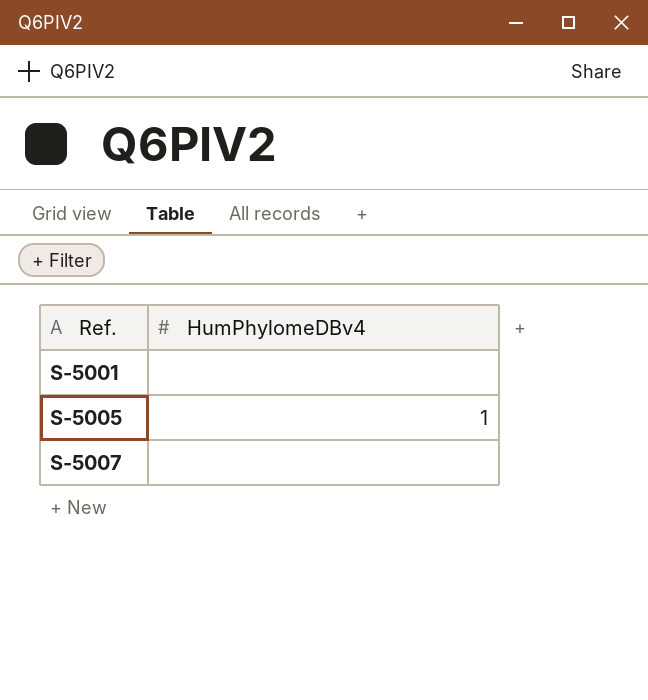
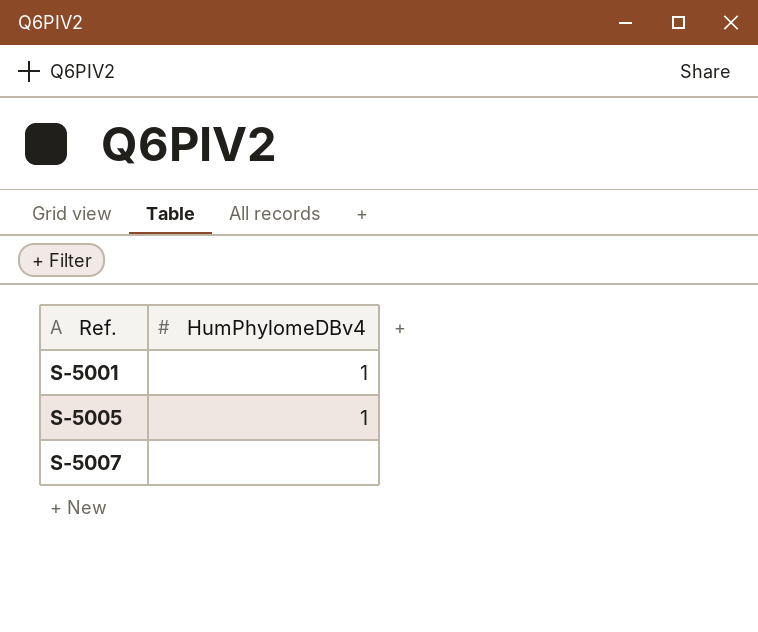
S-5001 | HumPhylomeDBv4: none -> 1

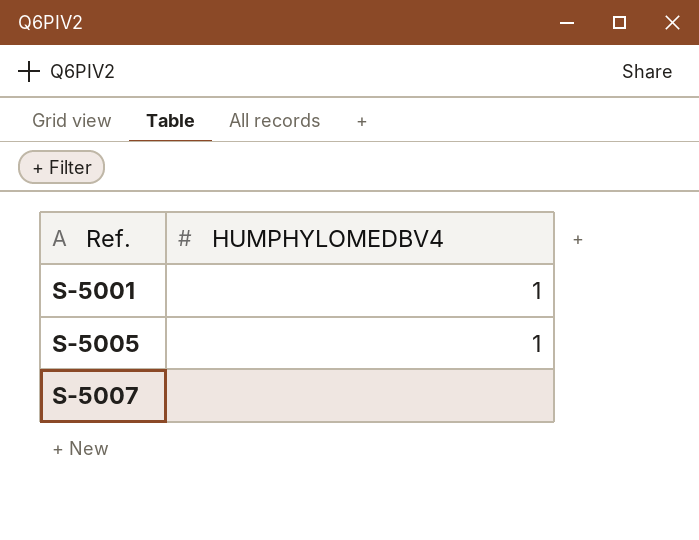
column name: HumPhylomeDBv4 -> HUMPHYLOMEDBV4

